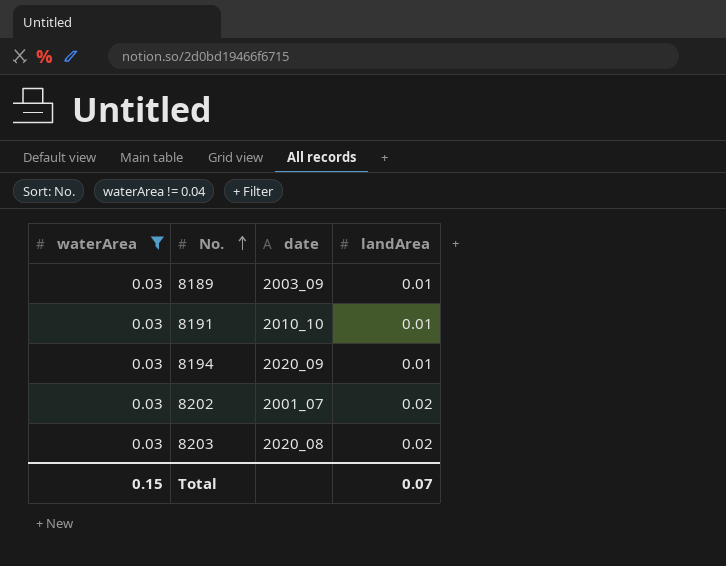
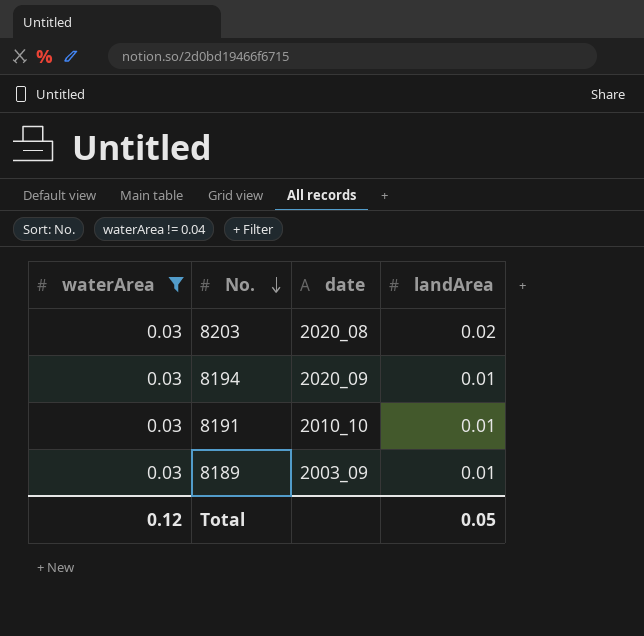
row order: No. ascending -> No. descending
row 8202: 0.03 | 2001_07 | 0.02 -> none
Total | waterArea: 0.15 -> 0.12
Total | landArea: 0.07 -> 0.05

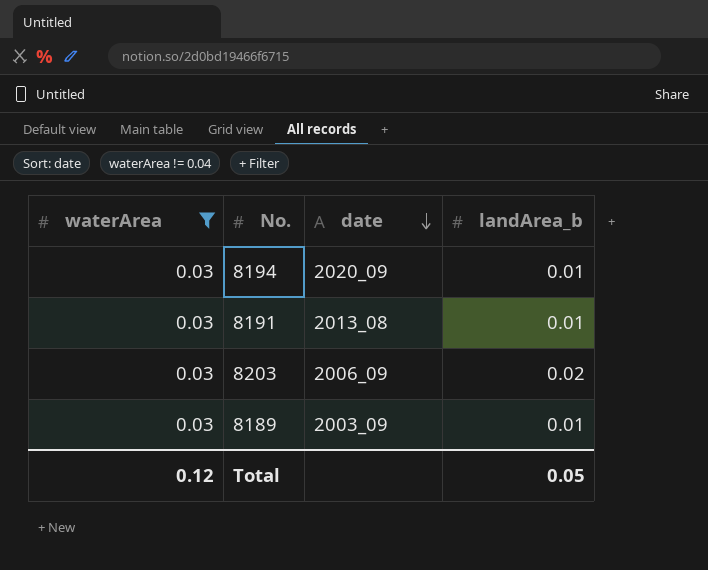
row order: No. descending -> date descending
column name: landArea -> landArea_b
8191 | date: 2010_10 -> 2013_08
8203 | date: 2020_08 -> 2006_09

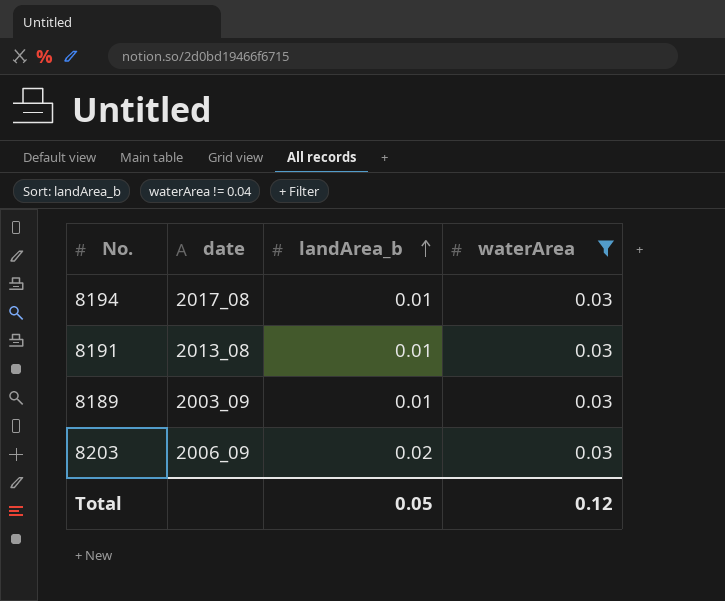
row order: date descending -> landArea_b ascending
column waterArea | position: 1 -> 4
8194 | date: 2020_09 -> 2017_08

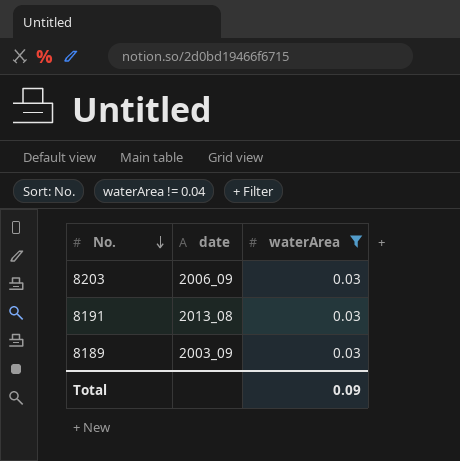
row order: landArea_b ascending -> No. descending
column landArea_b | position: 3 -> none
row 8194: 2017_08 | 0.01 | 0.03 -> none
Total | waterArea: 0.12 -> 0.09

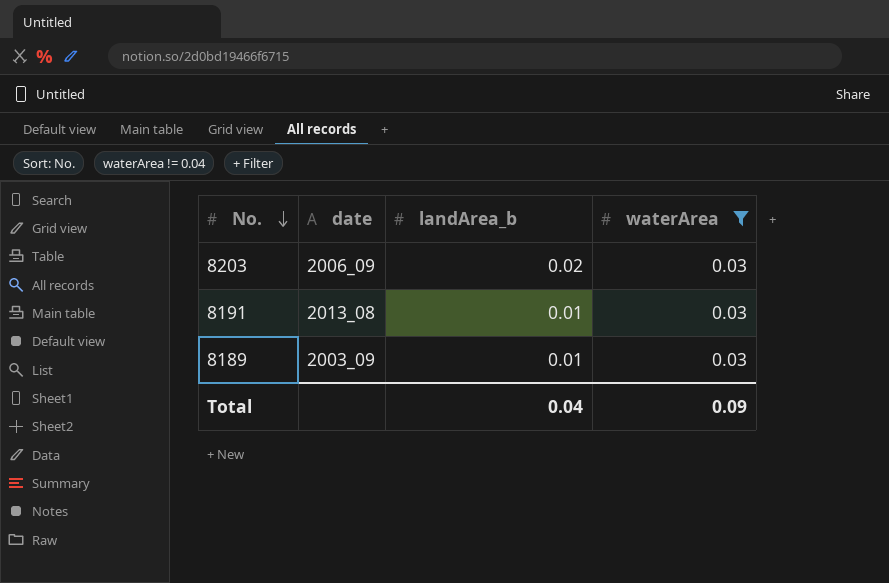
column landArea_b | position: none -> 3

